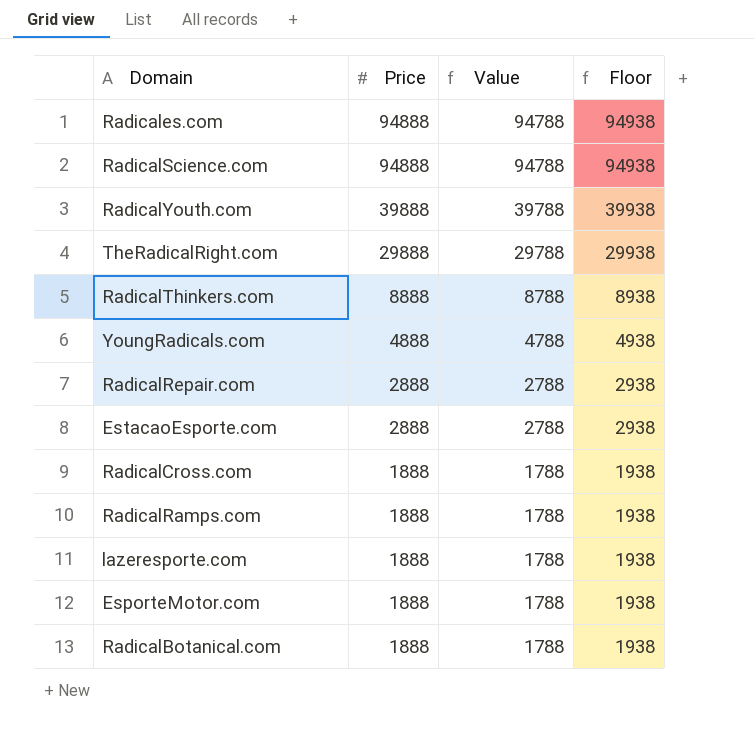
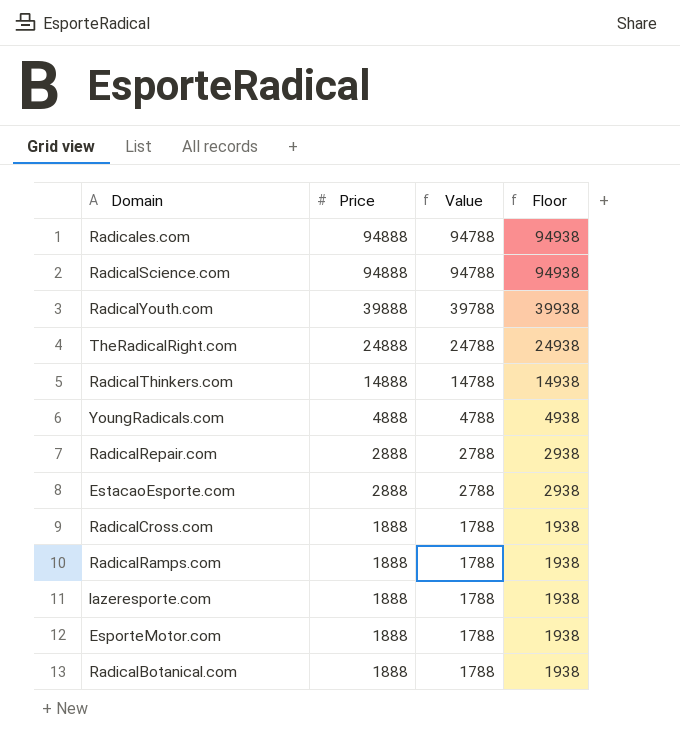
TheRadicalRight.com | Price: 29888 -> 24888
TheRadicalRight.com | Value: 29788 -> 24788
TheRadicalRight.com | Floor: 29938 -> 24938
RadicalThinkers.com | Price: 8888 -> 14888
RadicalThinkers.com | Value: 8788 -> 14788
RadicalThinkers.com | Floor: 8938 -> 14938

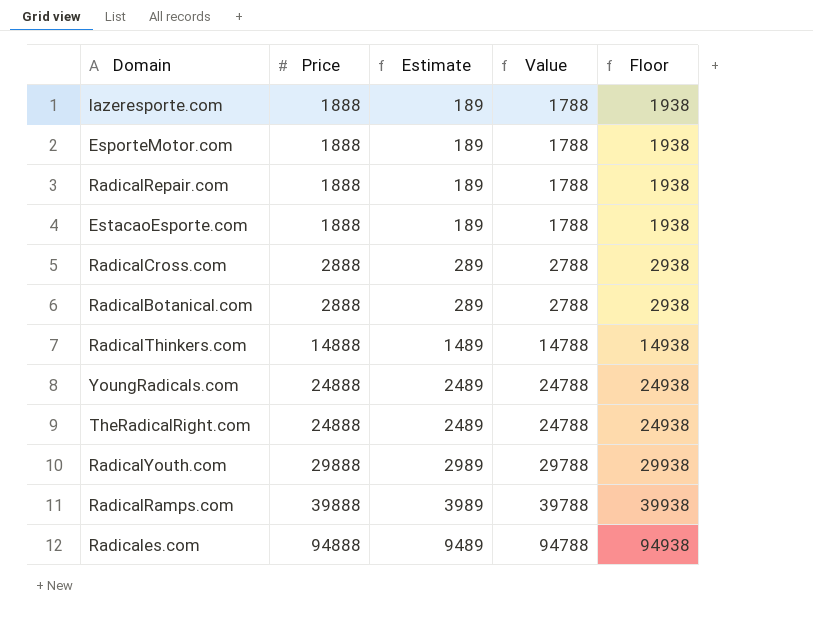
row order: Price descending -> Price ascending
column Estimate | formula: none -> [Price] * 0.1
row RadicalScience.com: 94888 | 94788 | 94938 -> none
RadicalRepair.com | Price: 2888 -> 1888
RadicalRepair.com | Value: 2788 -> 1788
RadicalRepair.com | Floor: 2938 -> 1938
EstacaoEsporte.com | Price: 2888 -> 1888
EstacaoEsporte.com | Value: 2788 -> 1788
EstacaoEsporte.com | Floor: 2938 -> 1938
RadicalCross.com | Price: 1888 -> 2888
RadicalCross.com | Value: 1788 -> 2788
RadicalCross.com | Floor: 1938 -> 2938
RadicalBotanical.com | Price: 1888 -> 2888
RadicalBotanical.com | Value: 1788 -> 2788
RadicalBotanical.com | Floor: 1938 -> 2938
YoungRadicals.com | Price: 4888 -> 24888
YoungRadicals.com | Value: 4788 -> 24788
YoungRadicals.com | Floor: 4938 -> 24938
RadicalYouth.com | Price: 39888 -> 29888
RadicalYouth.com | Value: 39788 -> 29788
RadicalYouth.com | Floor: 39938 -> 29938
RadicalRamps.com | Price: 1888 -> 39888
RadicalRamps.com | Value: 1788 -> 39788
RadicalRamps.com | Floor: 1938 -> 39938

